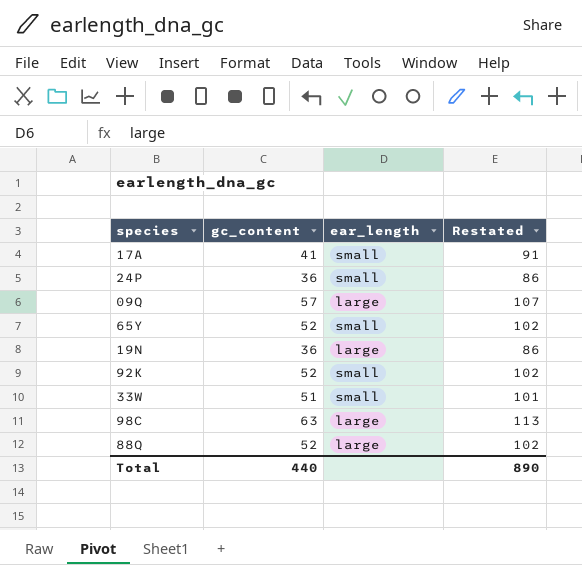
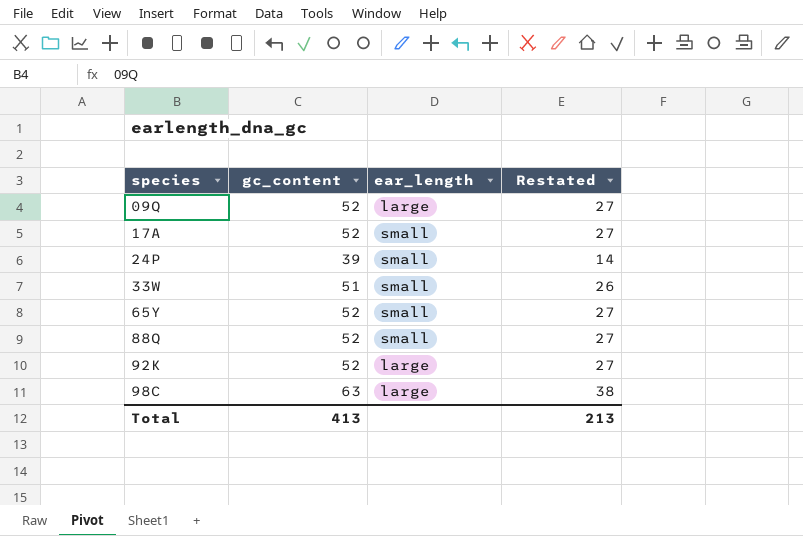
row order: none -> species ascending
column Restated | formula: [gc_content] + 50 -> [gc_content] - 25
row 19N: 36 | large | 86 -> none
09Q | gc_content: 57 -> 52
17A | gc_content: 41 -> 52
24P | gc_content: 36 -> 39
88Q | ear_length: large -> small
92K | ear_length: small -> large
Total | gc_content: 440 -> 413
Total | Restated: 890 -> 213

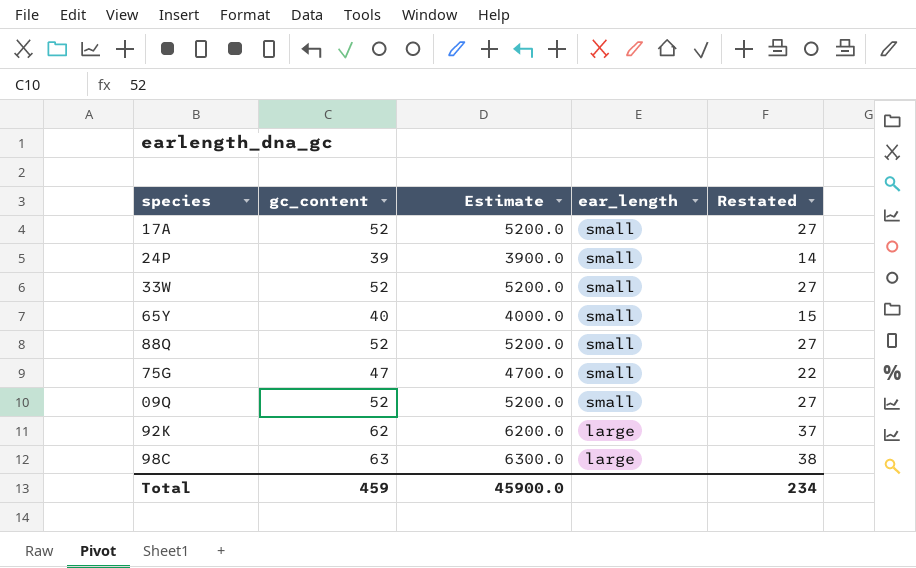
row order: species ascending -> ear_length descending
column Estimate | formula: none -> [gc_content] * 100
33W | gc_content: 51 -> 52
33W | Restated: 26 -> 27
65Y | gc_content: 52 -> 40
65Y | Restated: 27 -> 15
row 75G: none -> 47 | 4700.0 | small | 22
09Q | ear_length: large -> small
92K | gc_content: 52 -> 62
92K | Restated: 27 -> 37
Total | gc_content: 413 -> 459
Total | Restated: 213 -> 234

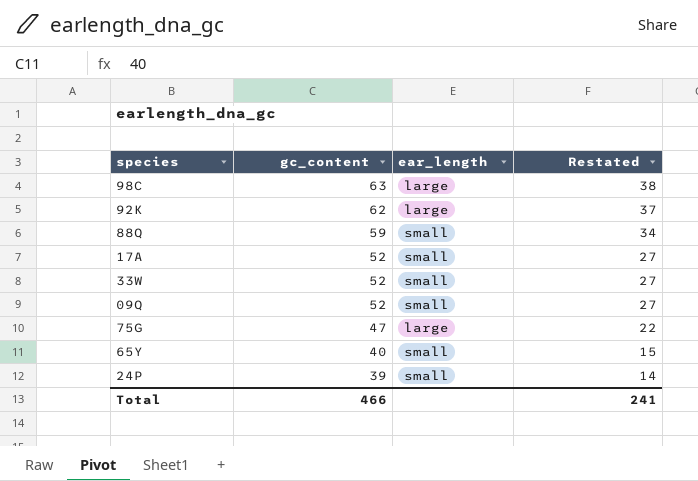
row order: ear_length descending -> gc_content descending
column Estimate | formula: [gc_content] * 100 -> none
88Q | gc_content: 52 -> 59
88Q | Restated: 27 -> 34
75G | ear_length: small -> large
Total | gc_content: 459 -> 466
Total | Restated: 234 -> 241

